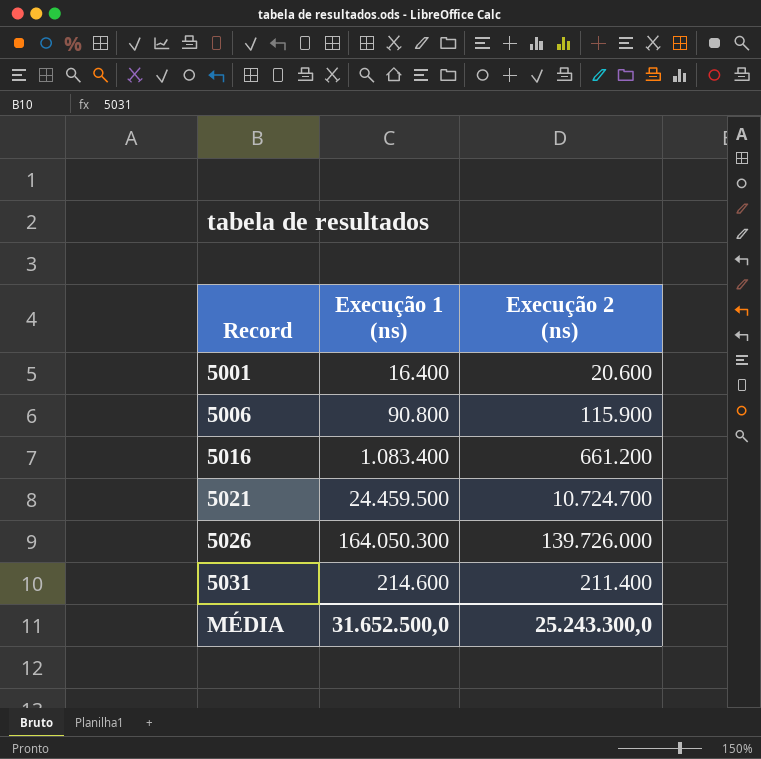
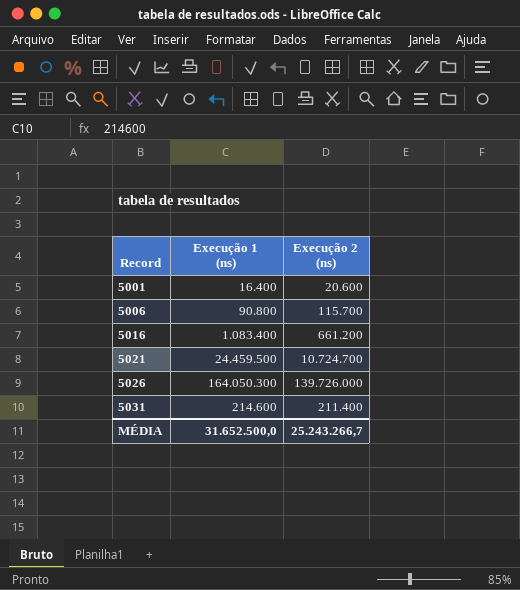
5006 | Execução 2 (ns): 115.900 -> 115.700
MÉDIA | Execução 2 (ns): 25.243.300,0 -> 25.243.266,7

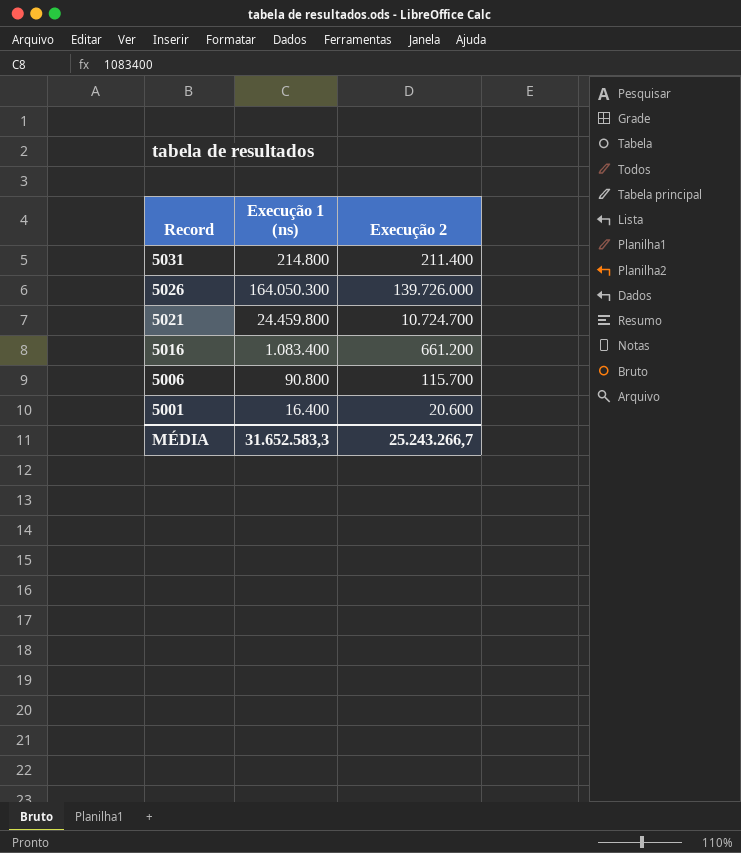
row order: Record ascending -> Record descending
column name: Execução 2 (ns) -> Execução 2
5031 | Execução 1 (ns): 214.600 -> 214.800
5021 | Execução 1 (ns): 24.459.500 -> 24.459.800
MÉDIA | Execução 1 (ns): 31.652.500,0 -> 31.652.583,3

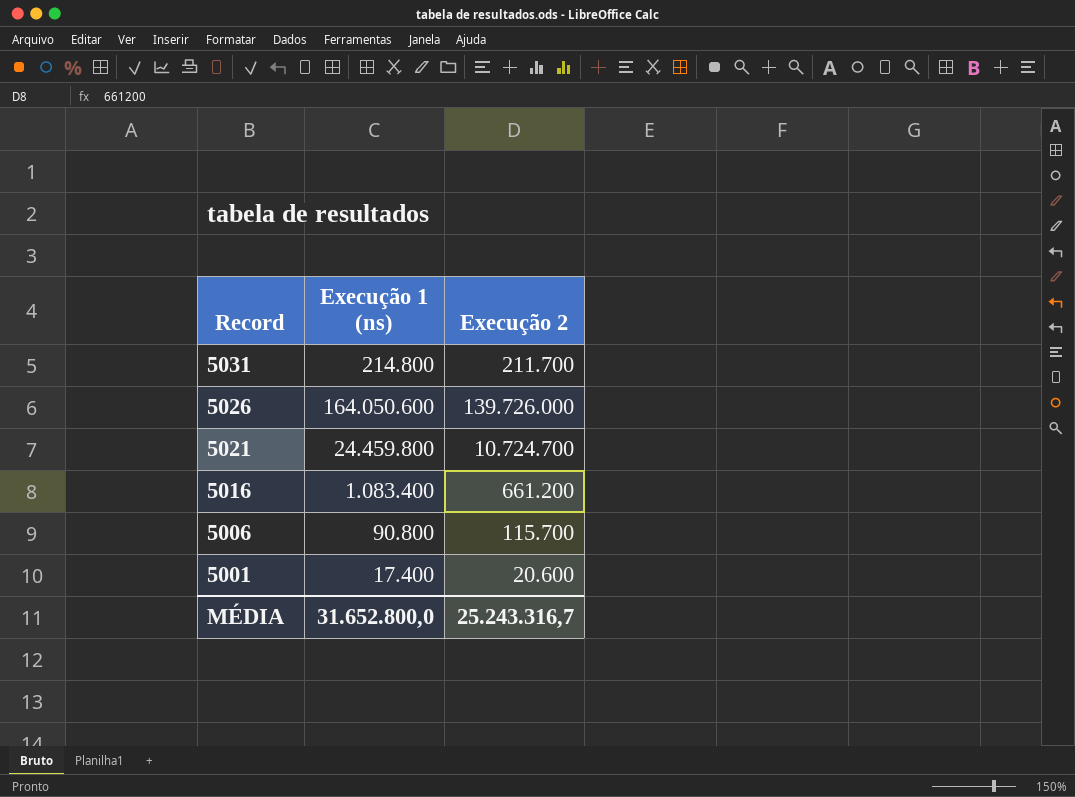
5031 | Execução 2: 211.400 -> 211.700
5026 | Execução 1 (ns): 164.050.300 -> 164.050.600
5001 | Execução 1 (ns): 16.400 -> 17.400
MÉDIA | Execução 1 (ns): 31.652.583,3 -> 31.652.800,0
MÉDIA | Execução 2: 25.243.266,7 -> 25.243.316,7

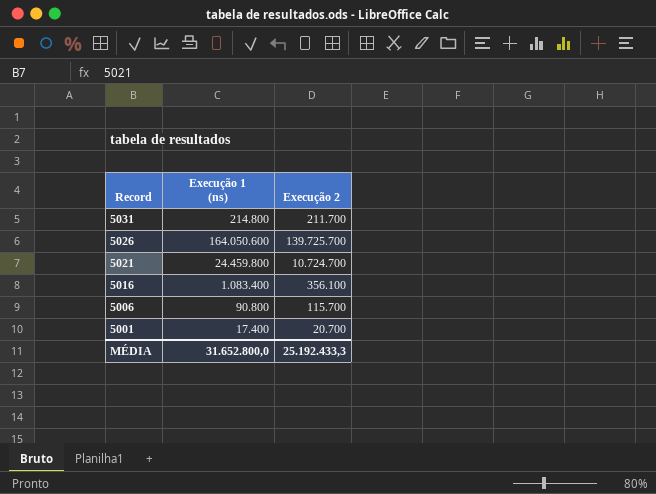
5026 | Execução 2: 139.726.000 -> 139.725.700
5016 | Execução 2: 661.200 -> 356.100
5001 | Execução 2: 20.600 -> 20.700
MÉDIA | Execução 2: 25.243.316,7 -> 25.192.433,3

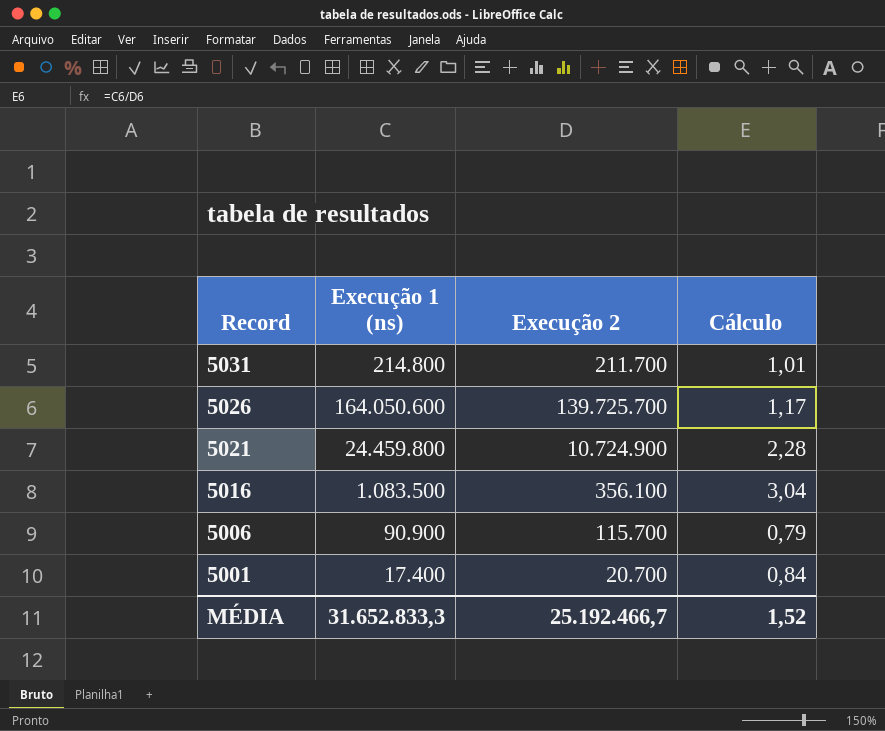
column Cálculo | formula: none -> [Execução 1 (ns)] / [Execução 2]
5021 | Execução 2: 10.724.700 -> 10.724.900
5016 | Execução 1 (ns): 1.083.400 -> 1.083.500
5006 | Execução 1 (ns): 90.800 -> 90.900
MÉDIA | Execução 1 (ns): 31.652.800,0 -> 31.652.833,3
MÉDIA | Execução 2: 25.192.433,3 -> 25.192.466,7

